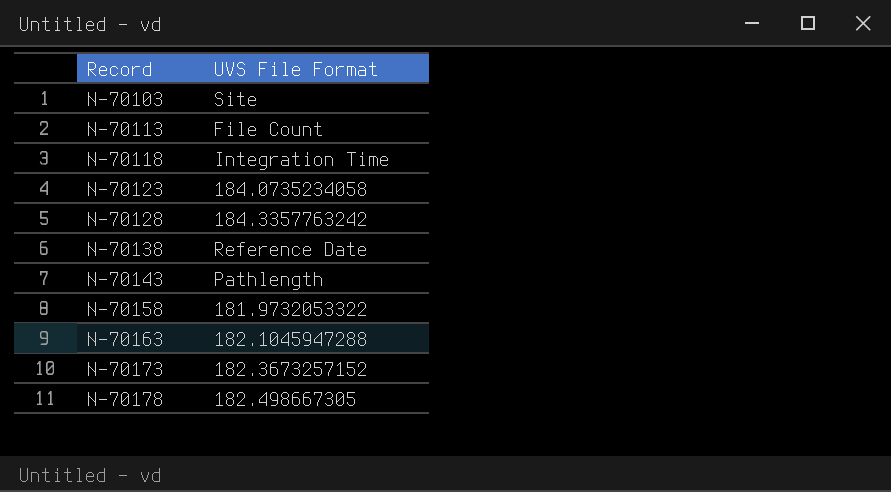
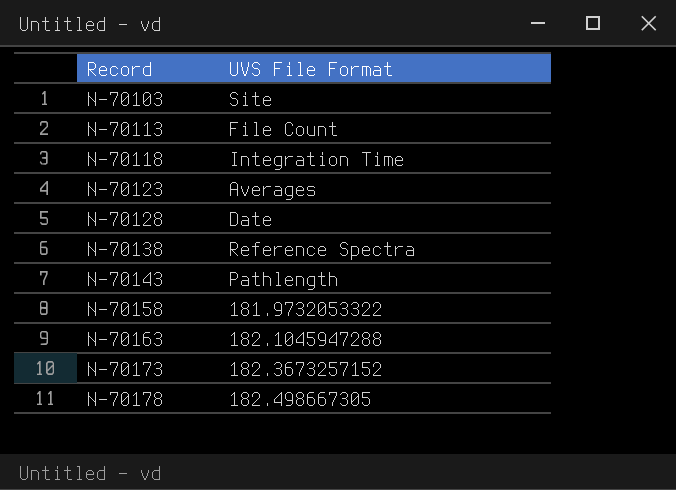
N-70123 | UVS File Format: 184.0735234058 -> Averages
N-70128 | UVS File Format: 184.3357763242 -> Date
N-70138 | UVS File Format: Reference Date -> Reference Spectra

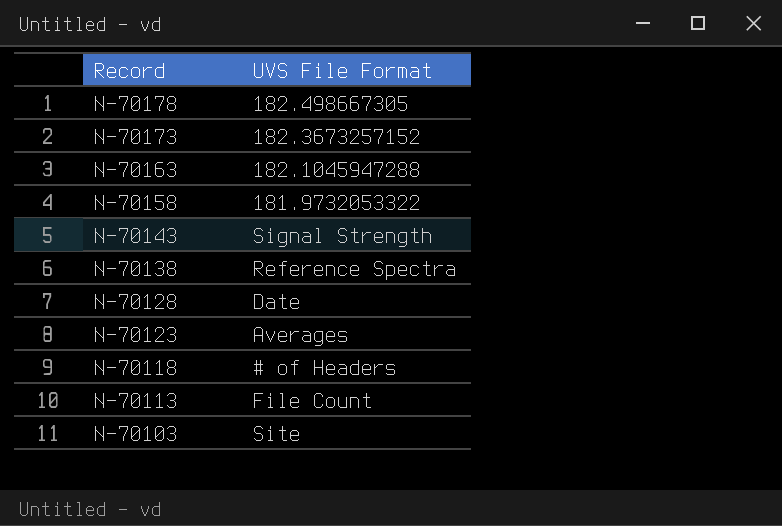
row order: Record ascending -> Record descending
N-70143 | UVS File Format: Pathlength -> Signal Strength
N-70118 | UVS File Format: Integration Time -> # of Headers

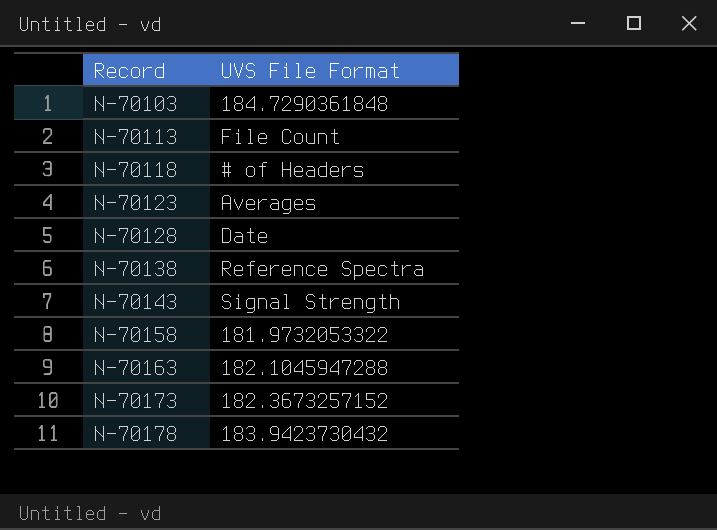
row order: Record descending -> Record ascending
N-70103 | UVS File Format: Site -> 184.7290361848
N-70178 | UVS File Format: 182.498667305 -> 183.9423730432

